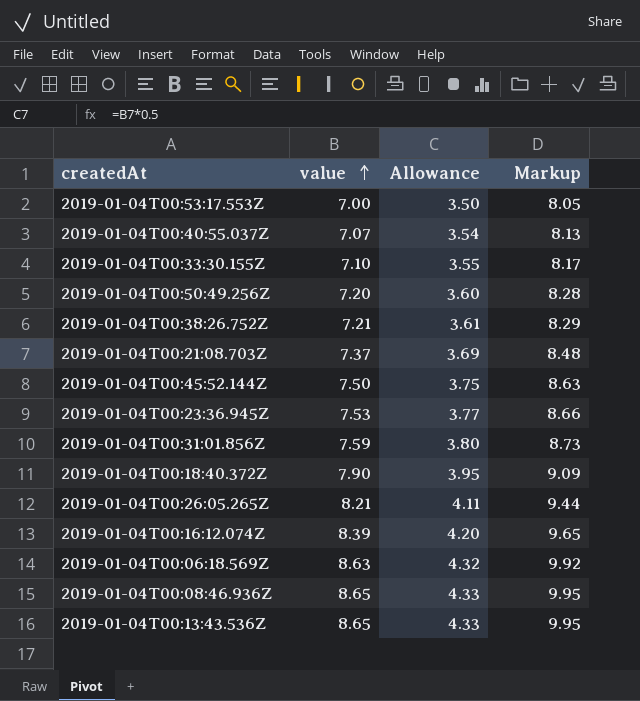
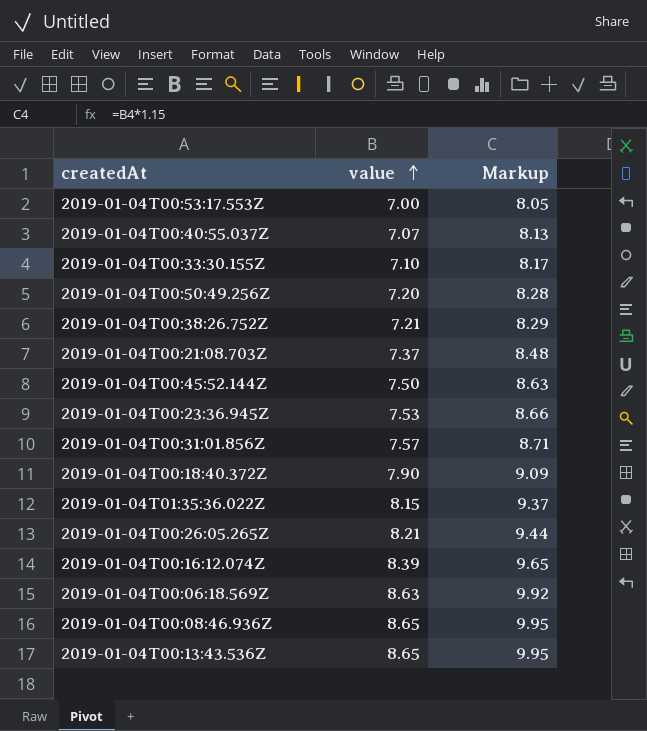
column Allowance | formula: [value] * 0.5 -> none
2019-01-04T00:31:01.856Z | value: 7.59 -> 7.57
2019-01-04T00:31:01.856Z | Markup: 8.73 -> 8.71
row 2019-01-04T01:35:36.022Z: none -> 8.15 | 9.37

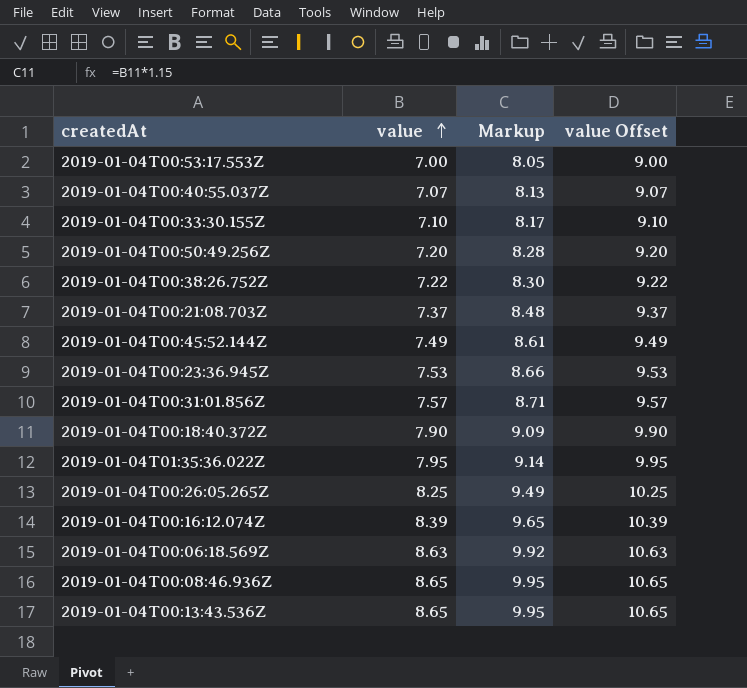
column value Offset | formula: none -> [value] + 2
2019-01-04T00:38:26.752Z | value: 7.21 -> 7.22
2019-01-04T00:38:26.752Z | Markup: 8.29 -> 8.30
2019-01-04T00:45:52.144Z | value: 7.50 -> 7.49
2019-01-04T00:45:52.144Z | Markup: 8.63 -> 8.61
2019-01-04T01:35:36.022Z | value: 8.15 -> 7.95
2019-01-04T01:35:36.022Z | Markup: 9.37 -> 9.14
2019-01-04T00:26:05.265Z | value: 8.21 -> 8.25
2019-01-04T00:26:05.265Z | Markup: 9.44 -> 9.49

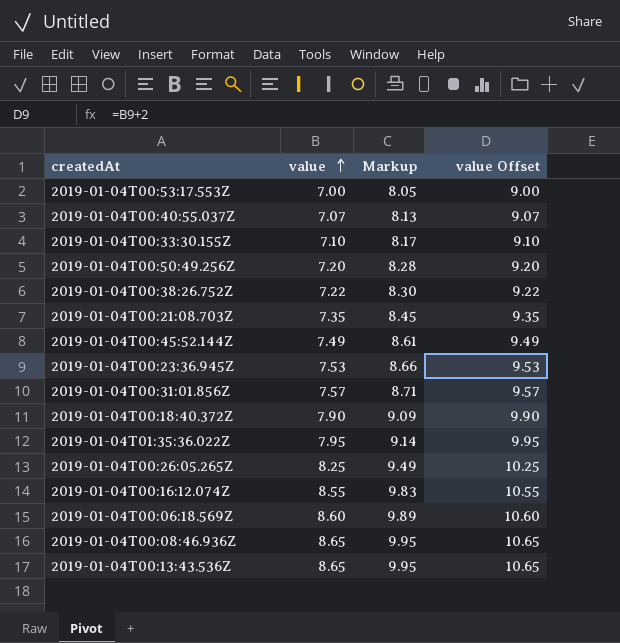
2019-01-04T00:21:08.703Z | value: 7.37 -> 7.35
2019-01-04T00:21:08.703Z | Markup: 8.48 -> 8.45
2019-01-04T00:21:08.703Z | value Offset: 9.37 -> 9.35
2019-01-04T00:16:12.074Z | value: 8.39 -> 8.55
2019-01-04T00:16:12.074Z | Markup: 9.65 -> 9.83
2019-01-04T00:16:12.074Z | value Offset: 10.39 -> 10.55
2019-01-04T00:06:18.569Z | value: 8.63 -> 8.60
2019-01-04T00:06:18.569Z | Markup: 9.92 -> 9.89
2019-01-04T00:06:18.569Z | value Offset: 10.63 -> 10.60

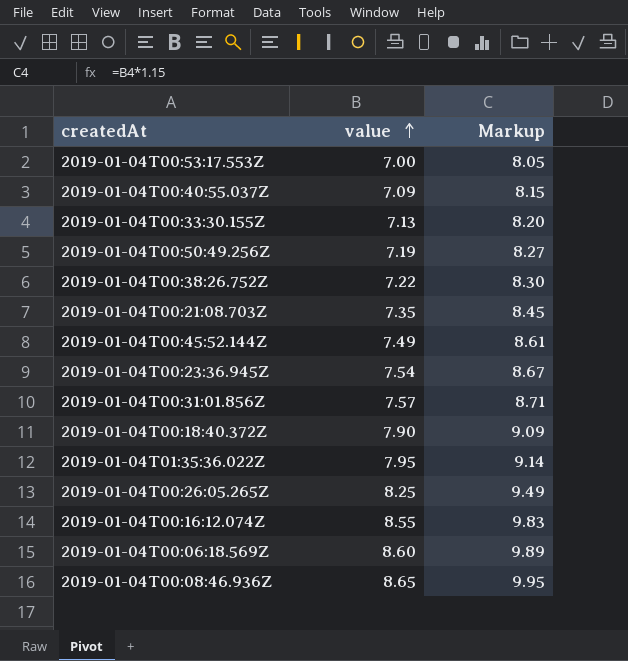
column value Offset | formula: [value] + 2 -> none
row 2019-01-04T00:13:43.536Z: 8.65 | 9.95 | 10.65 -> none
2019-01-04T00:40:55.037Z | value: 7.07 -> 7.09
2019-01-04T00:40:55.037Z | Markup: 8.13 -> 8.15
2019-01-04T00:33:30.155Z | value: 7.10 -> 7.13
2019-01-04T00:33:30.155Z | Markup: 8.17 -> 8.20
2019-01-04T00:50:49.256Z | value: 7.20 -> 7.19
2019-01-04T00:50:49.256Z | Markup: 8.28 -> 8.27
2019-01-04T00:23:36.945Z | value: 7.53 -> 7.54
2019-01-04T00:23:36.945Z | Markup: 8.66 -> 8.67

